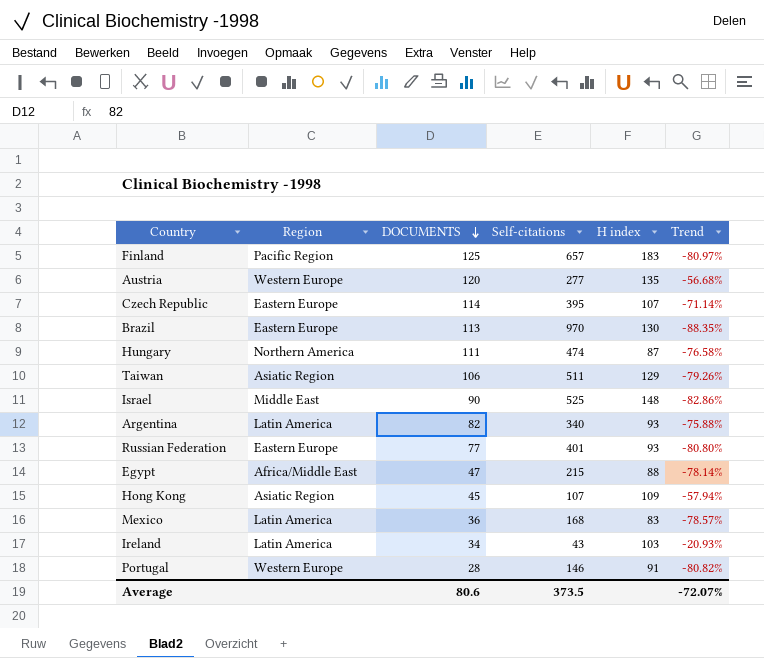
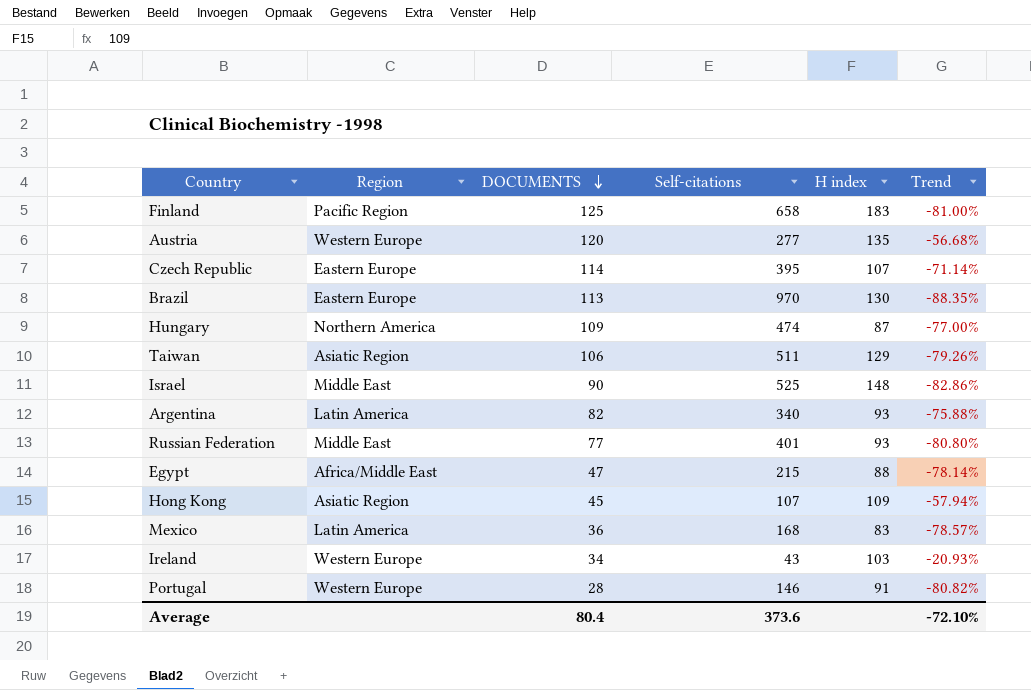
Finland | Self-citations: 657 -> 658
Finland | Trend: -80.97% -> -81.00%
Hungary | DOCUMENTS: 111 -> 109
Hungary | Trend: -76.58% -> -77.00%
Russian Federation | Region: Eastern Europe -> Middle East
Ireland | Region: Latin America -> Western Europe
Average | DOCUMENTS: 80.6 -> 80.4
Average | Self-citations: 373.5 -> 373.6
Average | Trend: -72.07% -> -72.10%

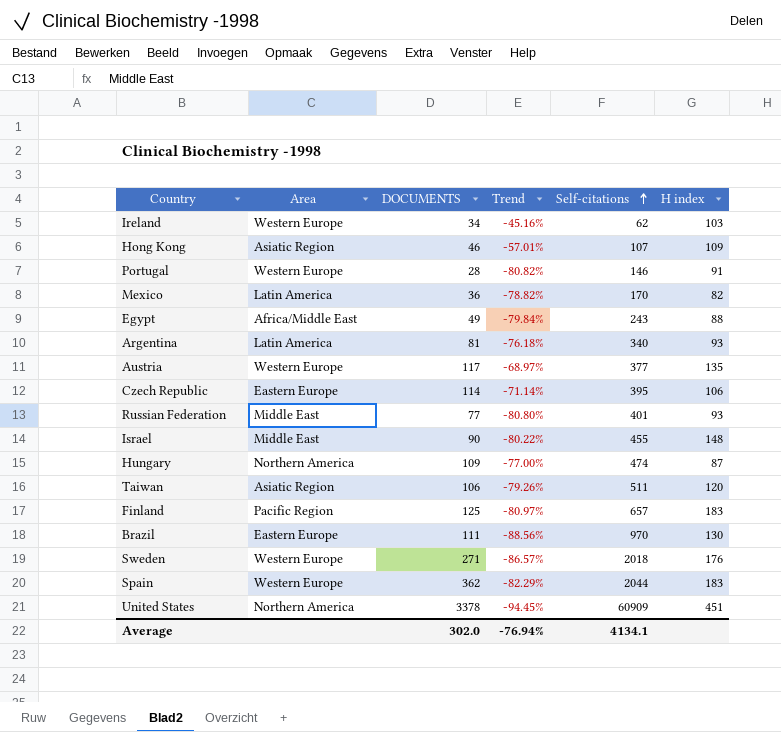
row order: DOCUMENTS descending -> Self-citations ascending
column name: Region -> Area
column Trend | position: 6 -> 4
Ireland | Trend: -20.93% -> -45.16%
Ireland | Self-citations: 43 -> 62
Hong Kong | DOCUMENTS: 45 -> 46
Hong Kong | Trend: -57.94% -> -57.01%
Mexico | Trend: -78.57% -> -78.82%
Mexico | Self-citations: 168 -> 170
Mexico | H index: 83 -> 82
Egypt | DOCUMENTS: 47 -> 49
Egypt | Trend: -78.14% -> -79.84%
Egypt | Self-citations: 215 -> 243
Argentina | DOCUMENTS: 82 -> 81
Argentina | Trend: -75.88% -> -76.18%
Austria | DOCUMENTS: 120 -> 117
Austria | Trend: -56.68% -> -68.97%
Austria | Self-citations: 277 -> 377
Czech Republic | H index: 107 -> 106
Israel | Trend: -82.86% -> -80.22%
Israel | Self-citations: 525 -> 455
Taiwan | H index: 129 -> 120
Finland | Trend: -81.00% -> -80.97%
Finland | Self-citations: 658 -> 657
Brazil | DOCUMENTS: 113 -> 111
Brazil | Trend: -88.35% -> -88.56%
row Sweden: none -> Western Europe | 271 | -86.57% | 2018 | 176
row Spain: none -> Western Europe | 362 | -82.29% | 2044 | 183
row United States: none -> Northern America | 3378 | -94.45% | 60909 | 451
Average | DOCUMENTS: 80.4 -> 302.0
Average | Trend: -72.10% -> -76.94%
Average | Self-citations: 373.6 -> 4134.1

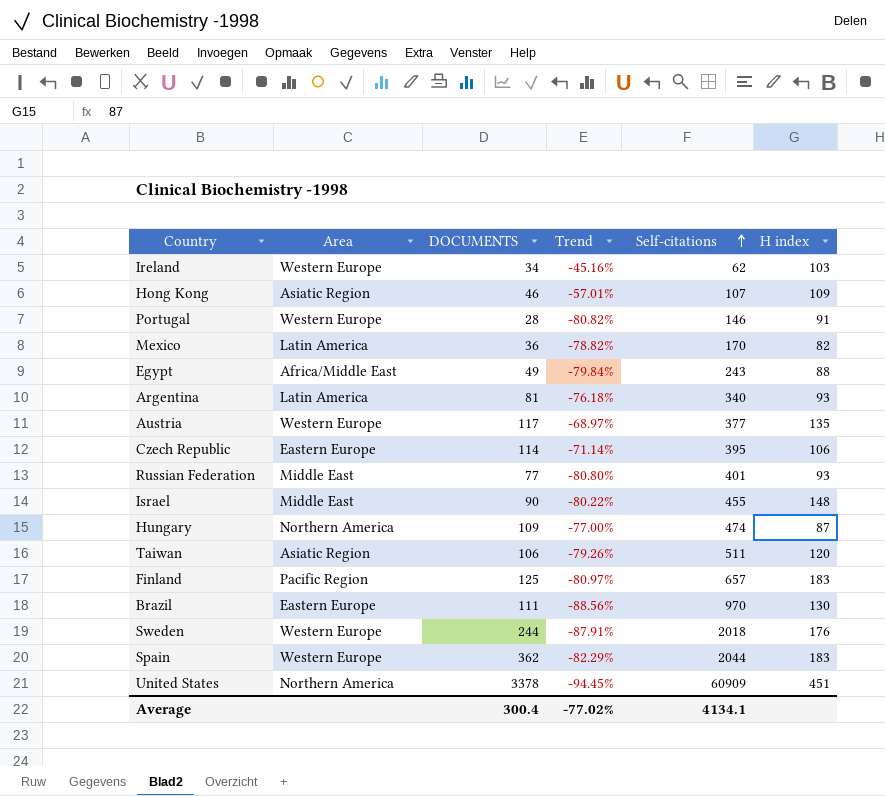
Sweden | DOCUMENTS: 271 -> 244
Sweden | Trend: -86.57% -> -87.91%
Average | DOCUMENTS: 302.0 -> 300.4
Average | Trend: -76.94% -> -77.02%

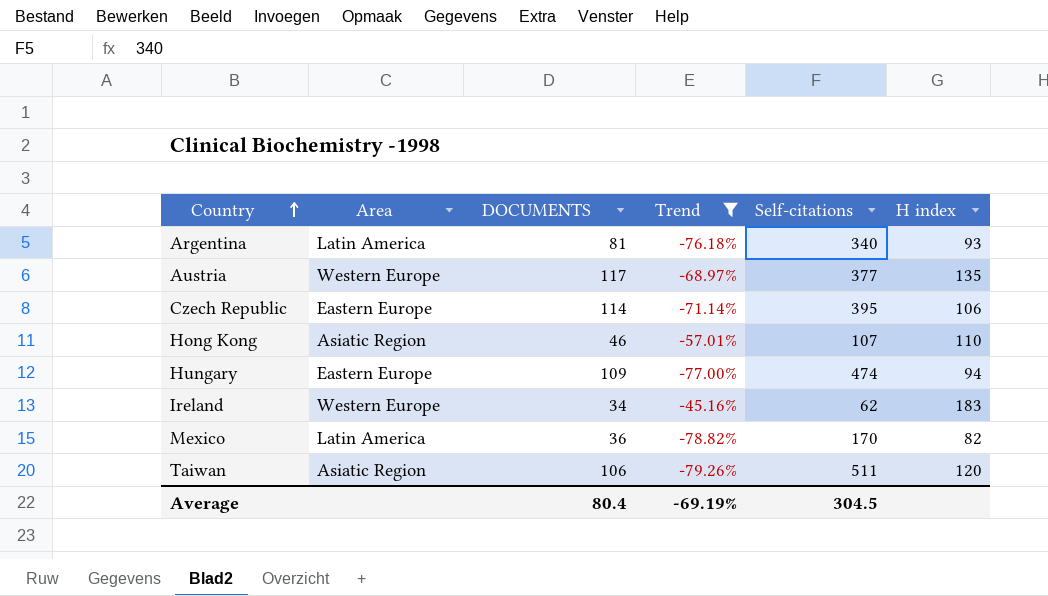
filter: none -> Trend >= -79.26%
row order: Self-citations ascending -> Country ascending
Hong Kong | H index: 109 -> 110
Hungary | Area: Northern America -> Eastern Europe
Hungary | H index: 87 -> 94
Ireland | H index: 103 -> 183
Average | DOCUMENTS: 300.4 -> 80.4
Average | Trend: -77.02% -> -69.19%
Average | Self-citations: 4134.1 -> 304.5

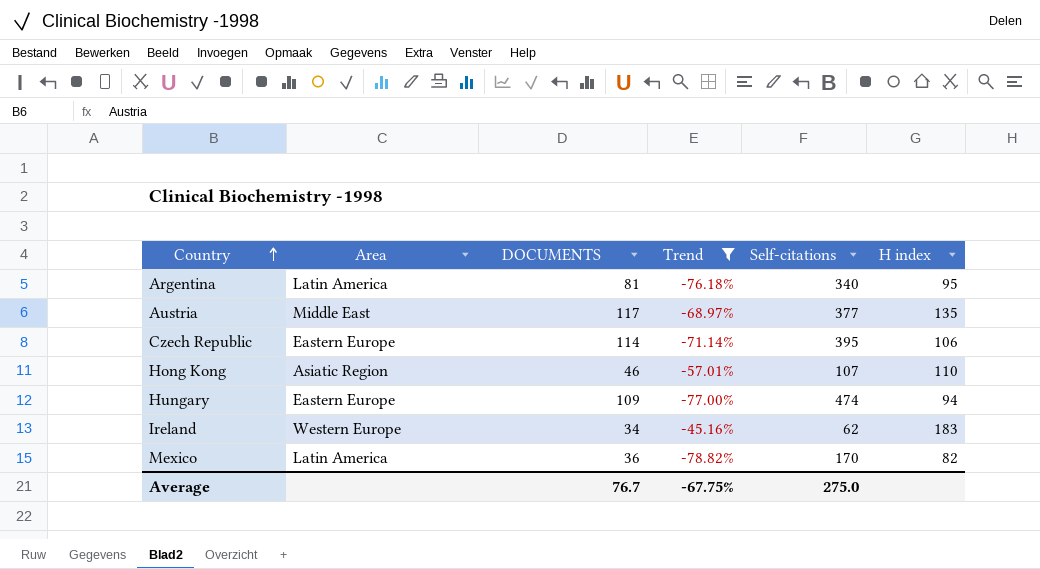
row Taiwan: Asiatic Region | 106 | -79.26% | 511 | 120 -> none
Argentina | H index: 93 -> 95
Austria | Area: Western Europe -> Middle East
Average | DOCUMENTS: 80.4 -> 76.7
Average | Trend: -69.19% -> -67.75%
Average | Self-citations: 304.5 -> 275.0

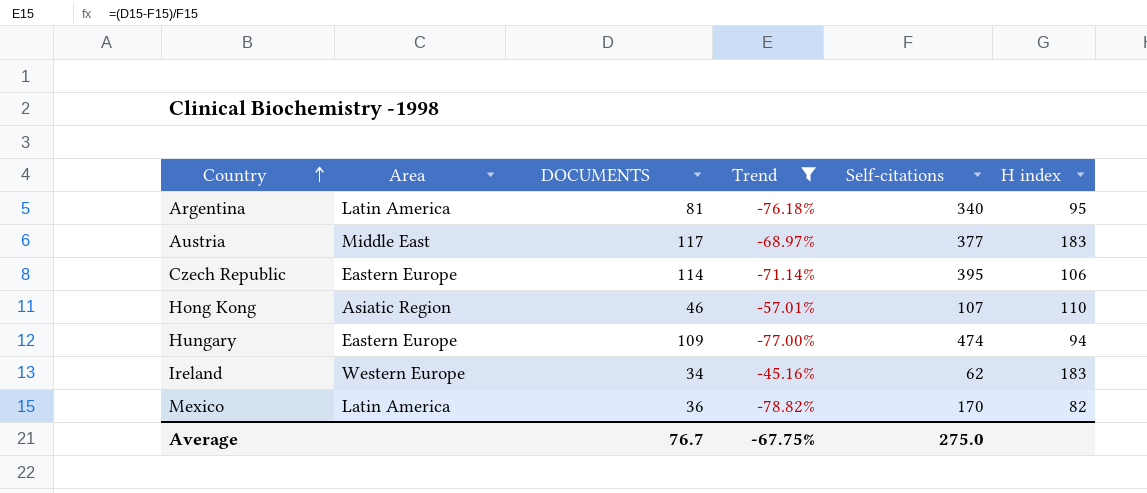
Austria | H index: 135 -> 183

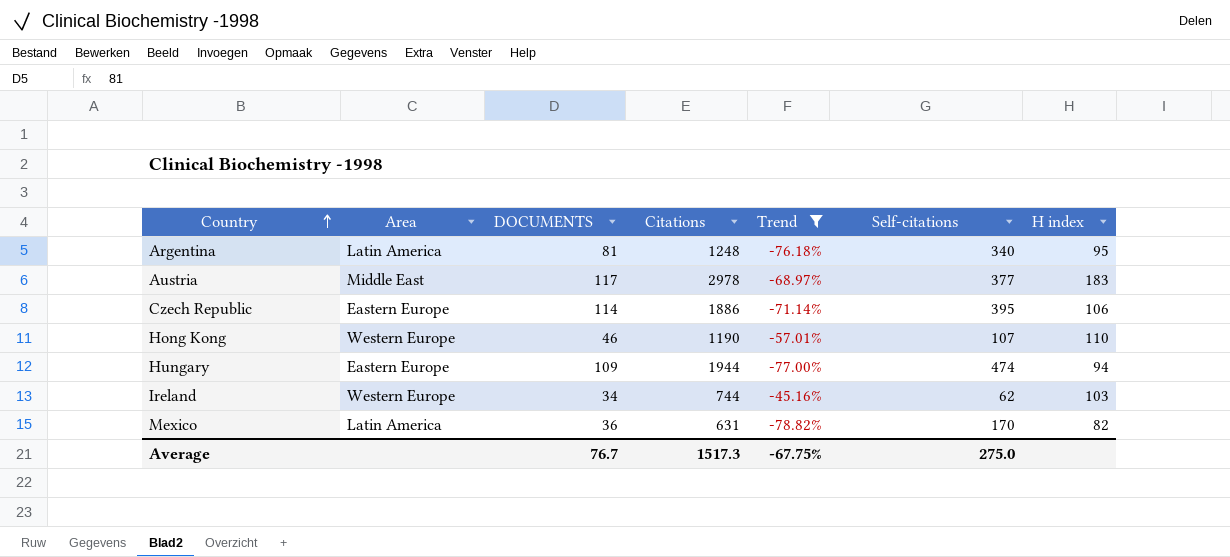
column Citations | position: none -> 4
Hong Kong | Area: Asiatic Region -> Western Europe
Ireland | H index: 183 -> 103

